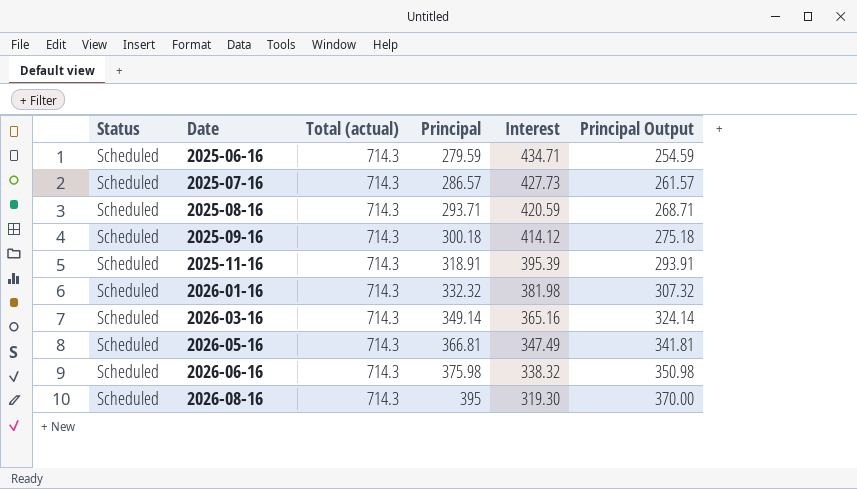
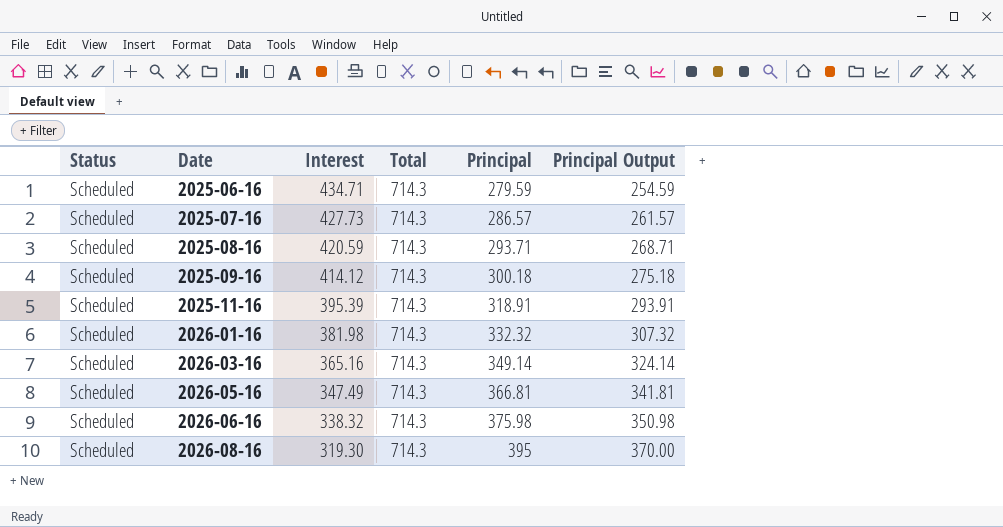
column Interest | position: 5 -> 3
column name: Total (actual) -> Total

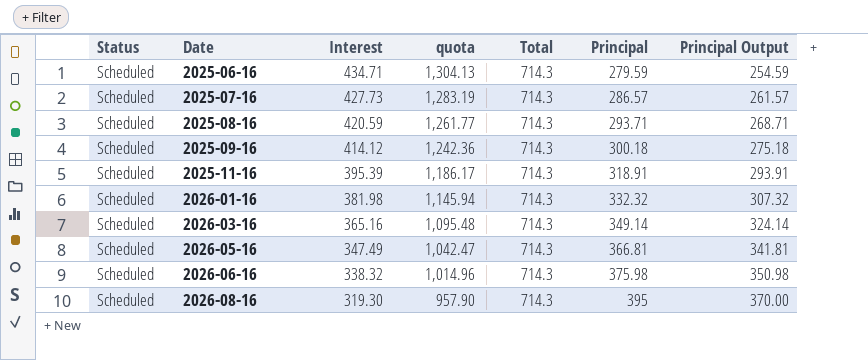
column quota | formula: none -> [Interest] * 3

